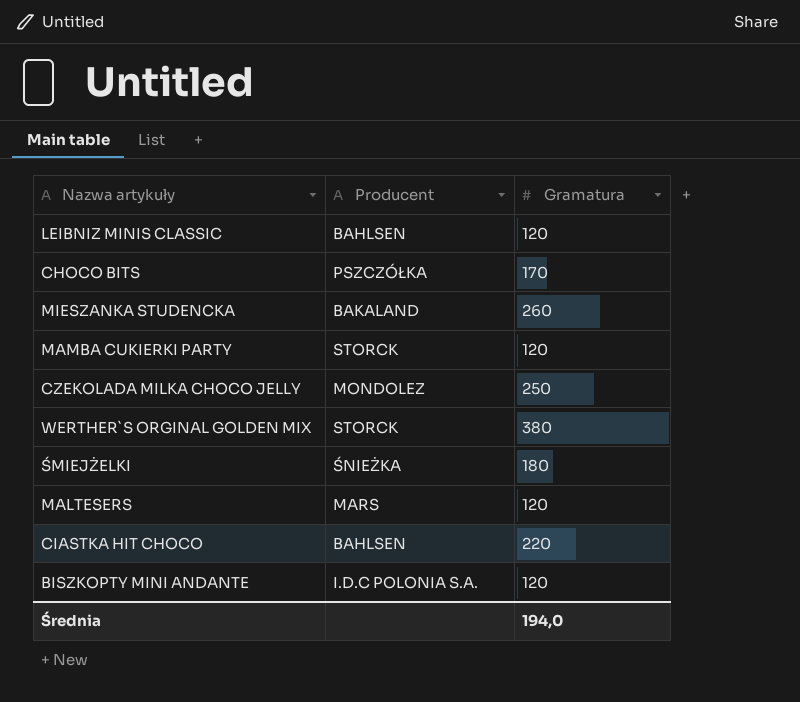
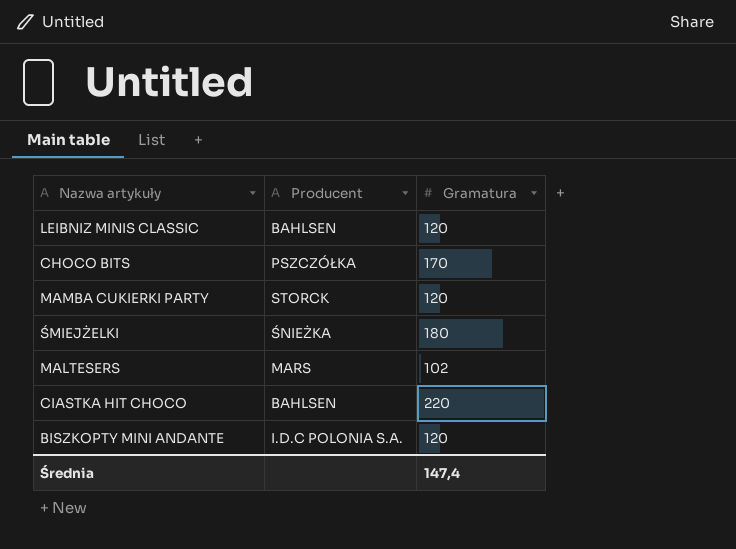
row MIESZANKA STUDENCKA: BAKALAND | 260 -> none
row CZEKOLADA MILKA CHOCO JELLY: MONDOLEZ | 250 -> none
row WERTHER`S ORGINAL GOLDEN MIX: STORCK | 380 -> none
MALTESERS | Gramatura: 120 -> 102
Średnia | Gramatura: 194,0 -> 147,4

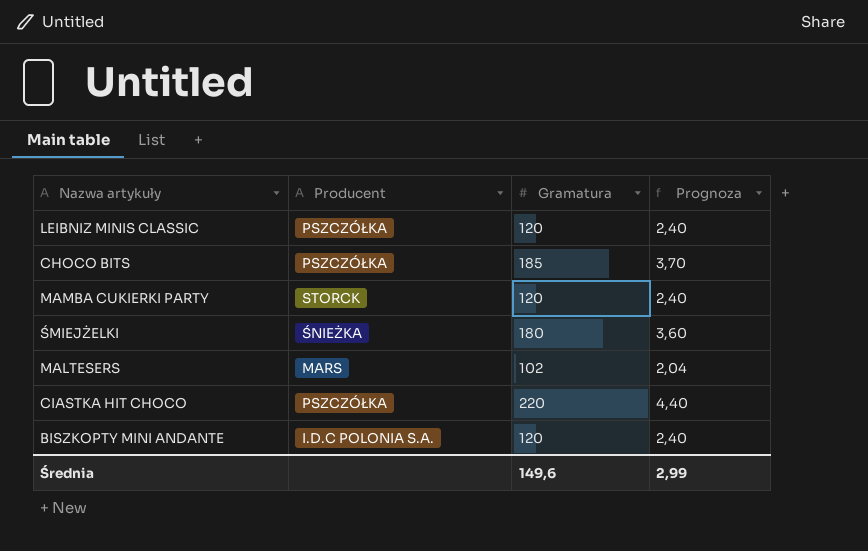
column Prognoza | formula: none -> [Gramatura] * 0,02
LEIBNIZ MINIS CLASSIC | Producent: BAHLSEN -> PSZCZÓŁKA
CHOCO BITS | Gramatura: 170 -> 185
CIASTKA HIT CHOCO | Producent: BAHLSEN -> PSZCZÓŁKA
Średnia | Gramatura: 147,4 -> 149,6

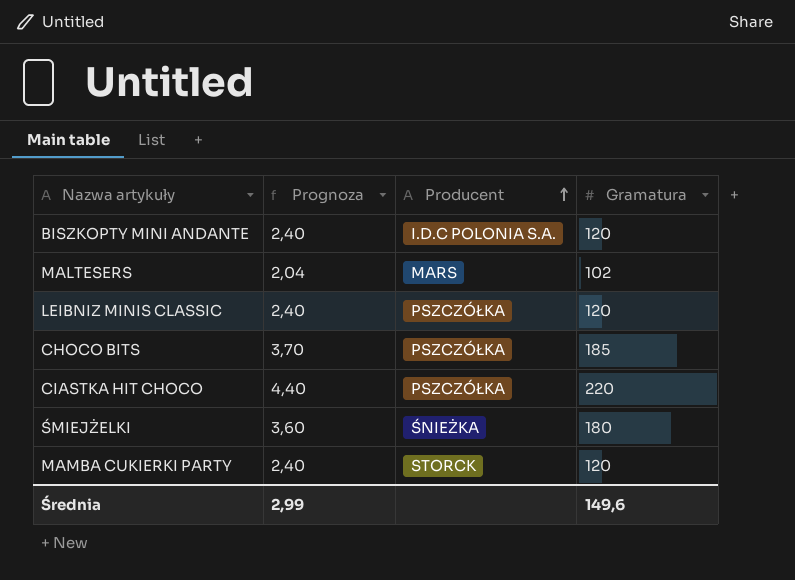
row order: none -> Producent ascending
column Prognoza | position: 4 -> 2

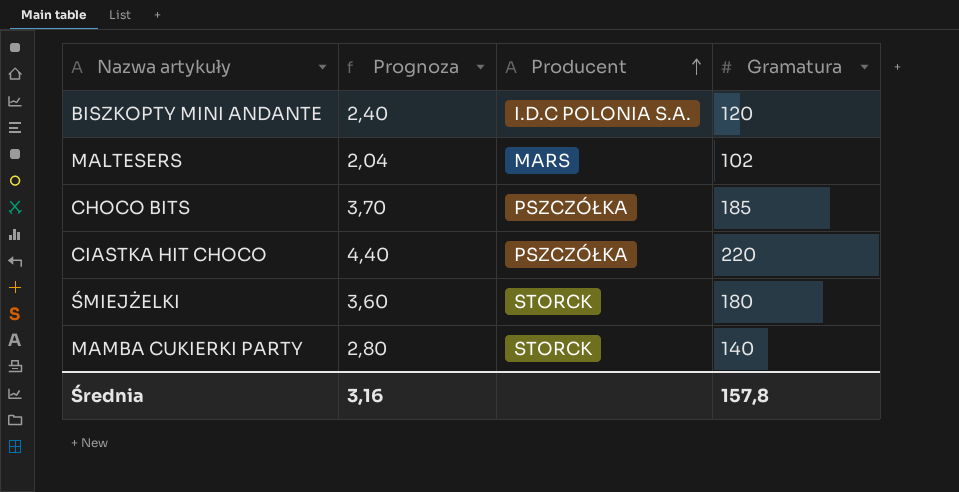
row LEIBNIZ MINIS CLASSIC: 2,40 | PSZCZÓŁKA | 120 -> none
ŚMIEJŻELKI | Producent: ŚNIEŻKA -> STORCK
MAMBA CUKIERKI PARTY | Prognoza: 2,40 -> 2,80
MAMBA CUKIERKI PARTY | Gramatura: 120 -> 140
Średnia | Prognoza: 2,99 -> 3,16
Średnia | Gramatura: 149,6 -> 157,8

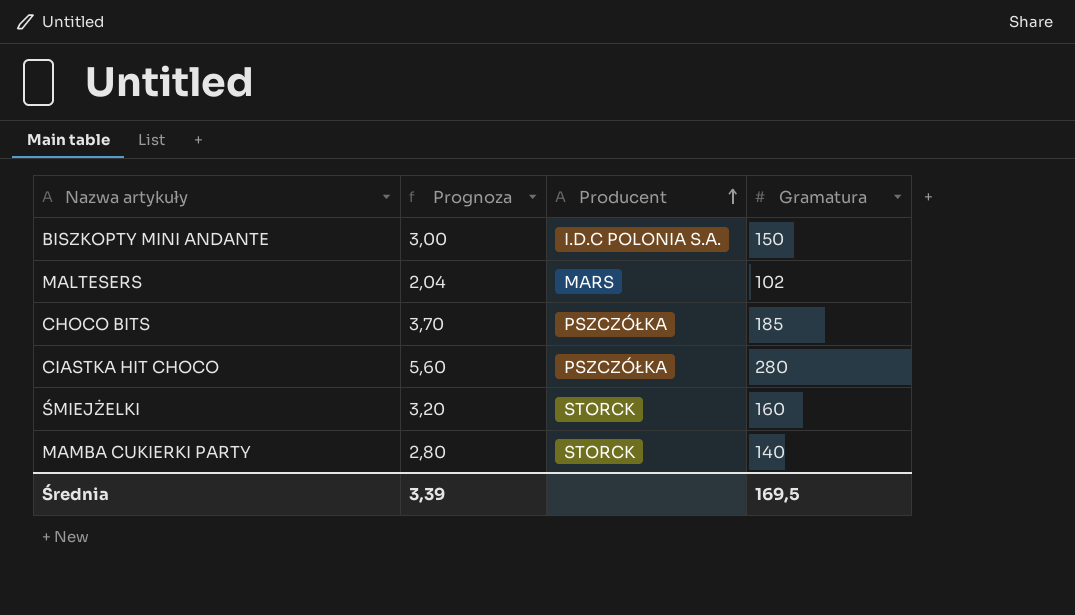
BISZKOPTY MINI ANDANTE | Prognoza: 2,40 -> 3,00
BISZKOPTY MINI ANDANTE | Gramatura: 120 -> 150
CIASTKA HIT CHOCO | Prognoza: 4,40 -> 5,60
CIASTKA HIT CHOCO | Gramatura: 220 -> 280
ŚMIEJŻELKI | Prognoza: 3,60 -> 3,20
ŚMIEJŻELKI | Gramatura: 180 -> 160
Średnia | Prognoza: 3,16 -> 3,39
Średnia | Gramatura: 157,8 -> 169,5

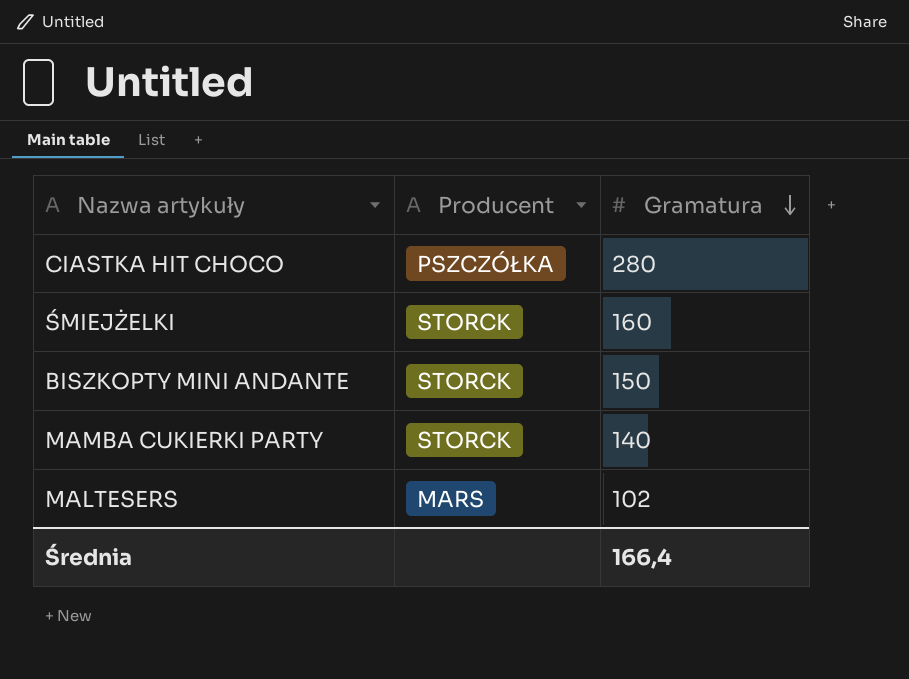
row order: Producent ascending -> Gramatura descending
column Prognoza | formula: [Gramatura] * 0,02 -> none
row CHOCO BITS: 3,70 | PSZCZÓŁKA | 185 -> none
BISZKOPTY MINI ANDANTE | Producent: I.D.C POLONIA S.A. -> STORCK
Średnia | Gramatura: 169,5 -> 166,4

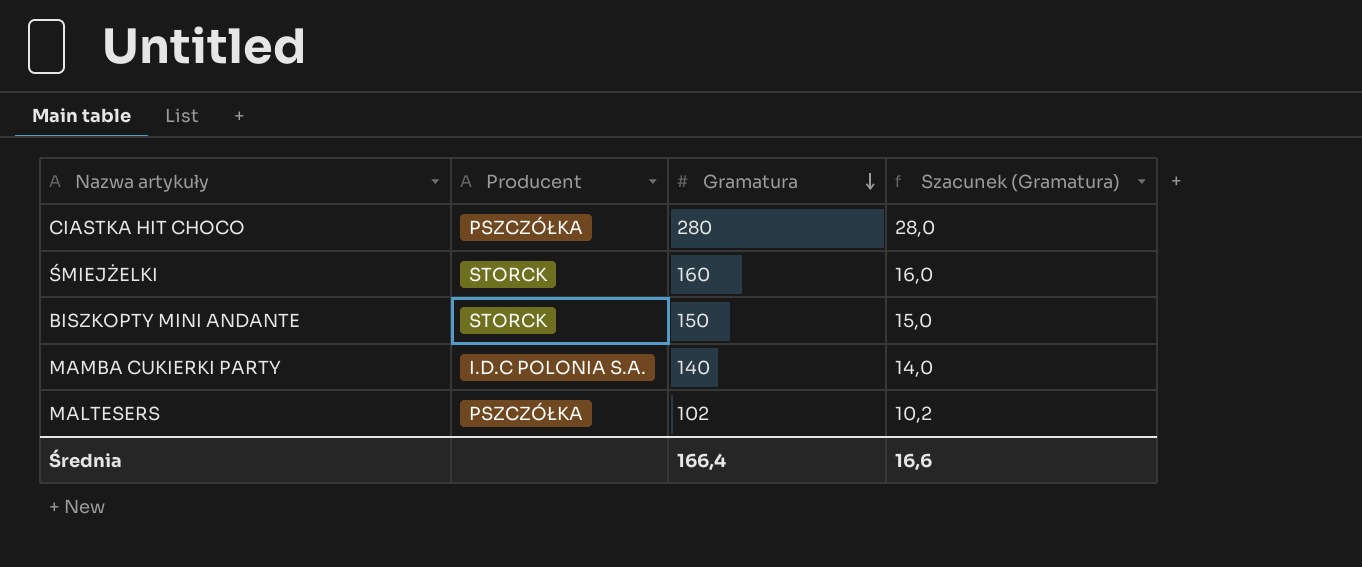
column Szacunek (Gramatura) | formula: none -> [Gramatura] * 0,1
MAMBA CUKIERKI PARTY | Producent: STORCK -> I.D.C POLONIA S.A.
MALTESERS | Producent: MARS -> PSZCZÓŁKA

